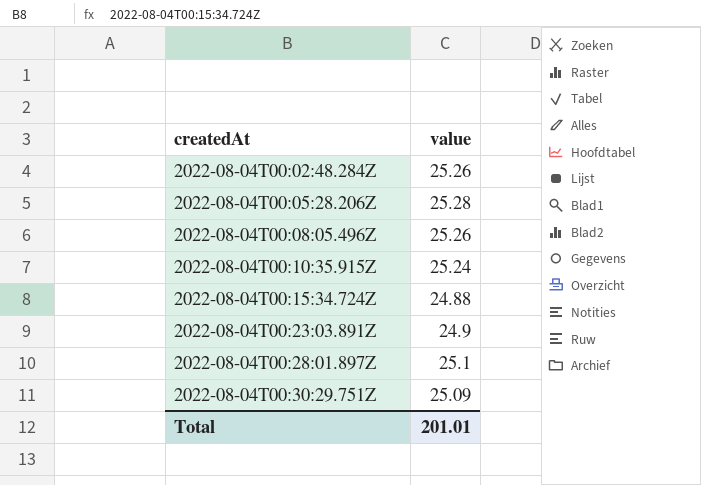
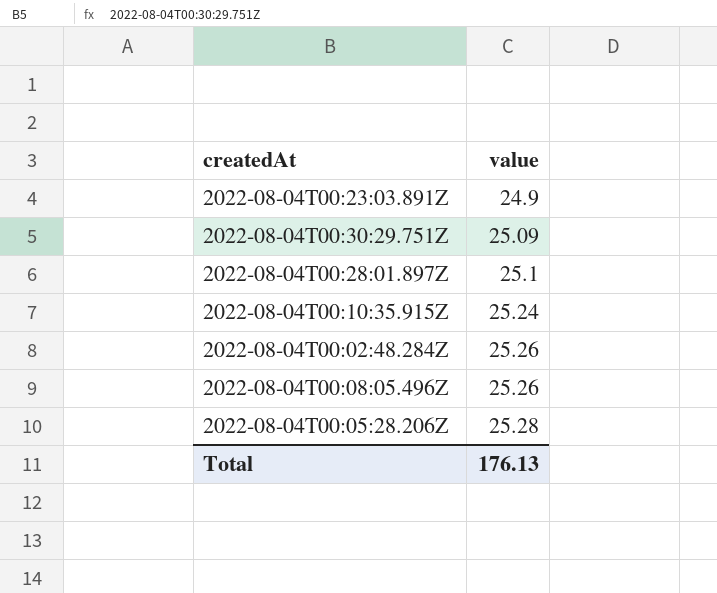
row order: createdAt ascending -> value ascending
row 2022-08-04T00:15:34.724Z: 24.88 -> none
Total | value: 201.01 -> 176.13

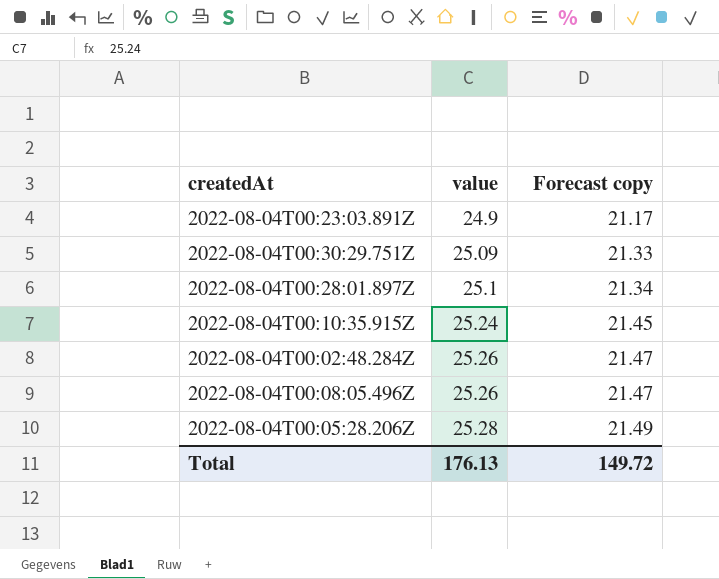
column Forecast copy | formula: none -> [value] * 0.85

